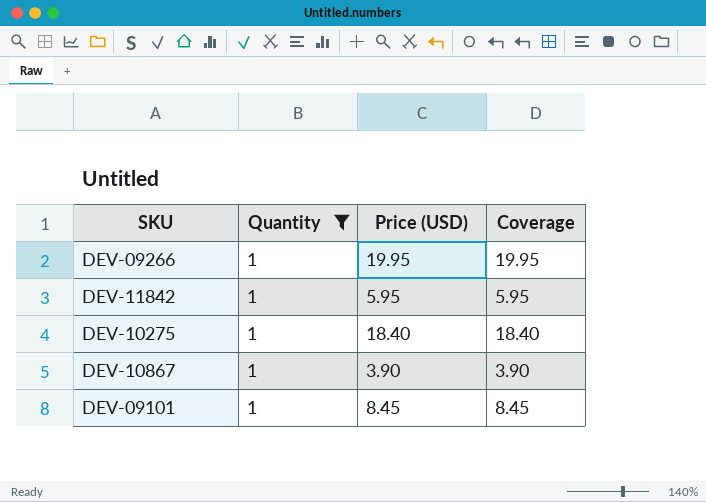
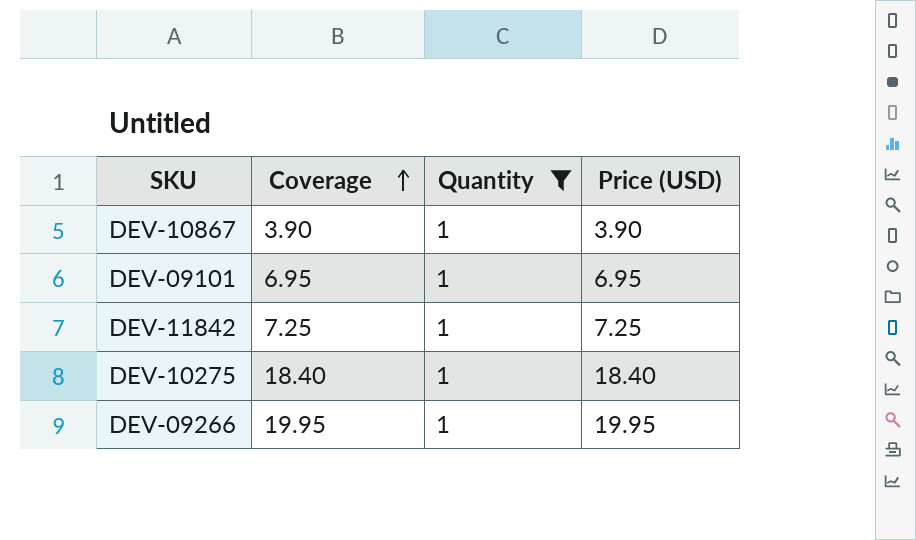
row order: none -> Coverage ascending
column Coverage | position: 4 -> 2
DEV-09101 | Coverage: 8.45 -> 6.95
DEV-09101 | Price (USD): 8.45 -> 6.95
DEV-11842 | Coverage: 5.95 -> 7.25
DEV-11842 | Price (USD): 5.95 -> 7.25

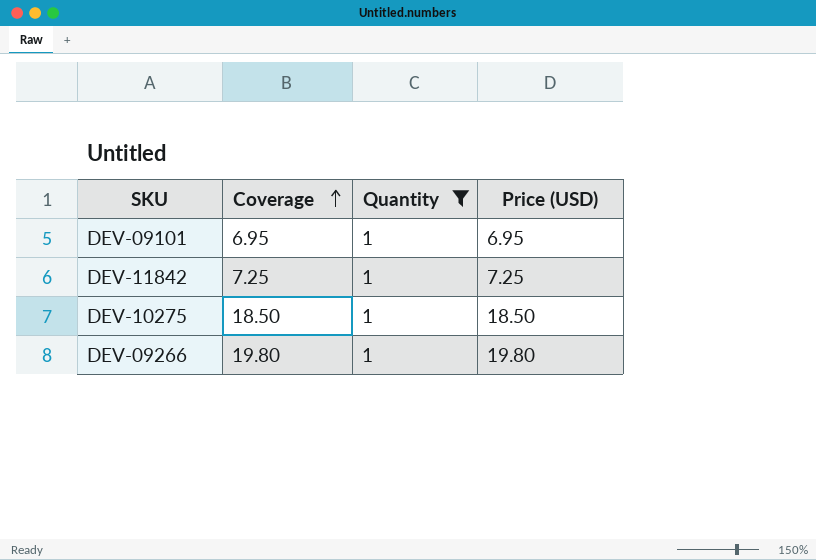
row DEV-10867: 3.90 | 1 | 3.90 -> none
DEV-10275 | Coverage: 18.40 -> 18.50
DEV-10275 | Price (USD): 18.40 -> 18.50
DEV-09266 | Coverage: 19.95 -> 19.80
DEV-09266 | Price (USD): 19.95 -> 19.80

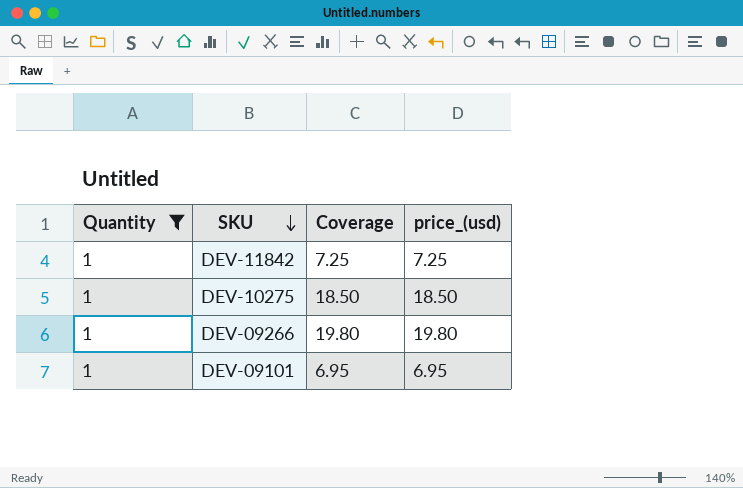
row order: Coverage ascending -> SKU descending
column Quantity | position: 3 -> 1
column name: Price (USD) -> price_(usd)

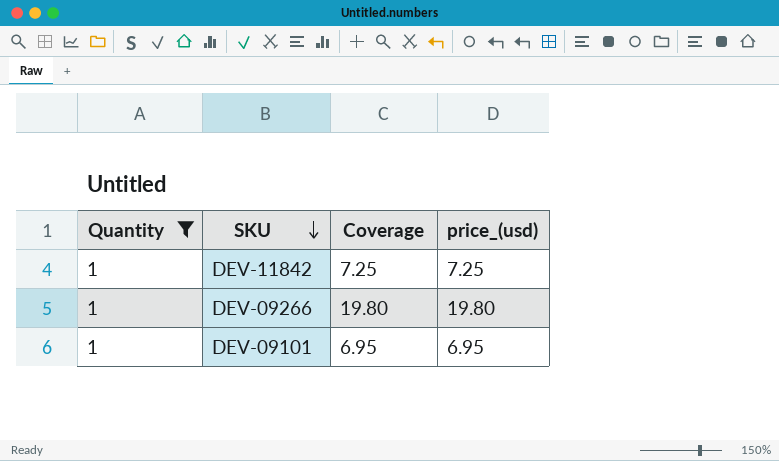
row DEV-10275: 1 | 18.50 | 18.50 -> none

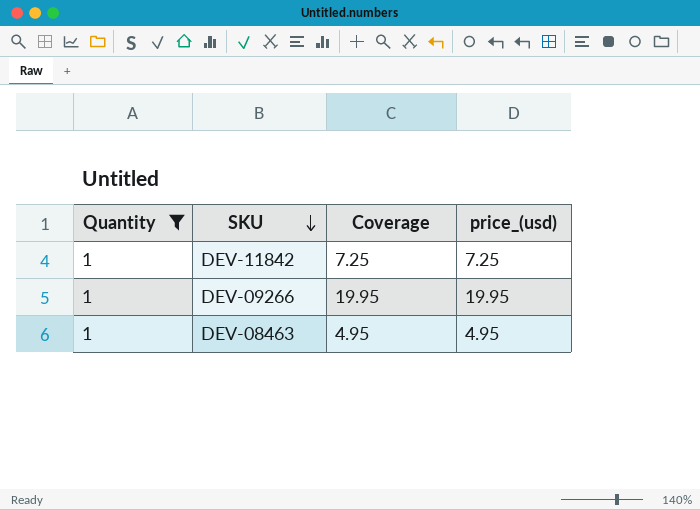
row DEV-09101: 1 | 6.95 | 6.95 -> none
DEV-09266 | Coverage: 19.80 -> 19.95
DEV-09266 | price_(usd): 19.80 -> 19.95
row DEV-08463: none -> 1 | 4.95 | 4.95

